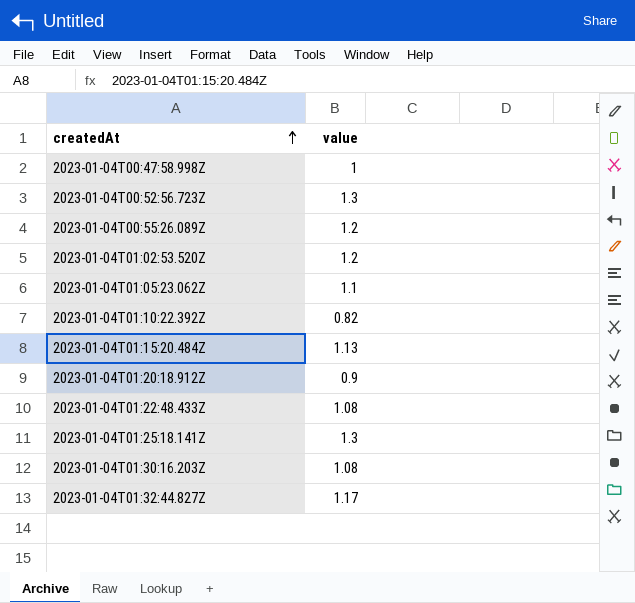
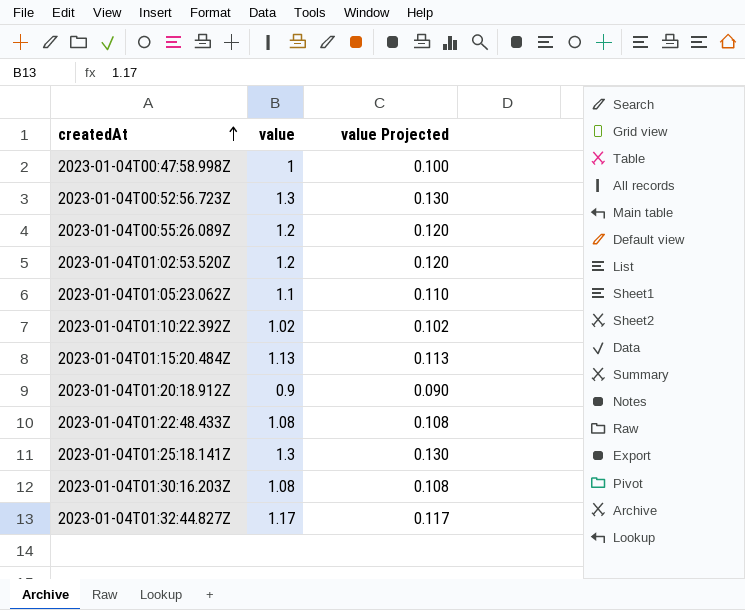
column value Projected | formula: none -> [value] * 0.1
2023-01-04T01:10:22.392Z | value: 0.82 -> 1.02

